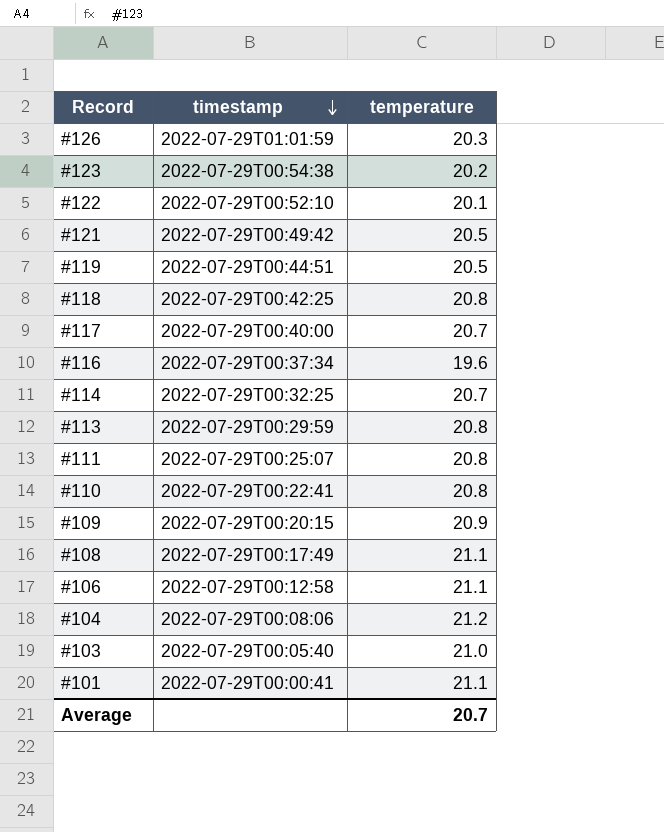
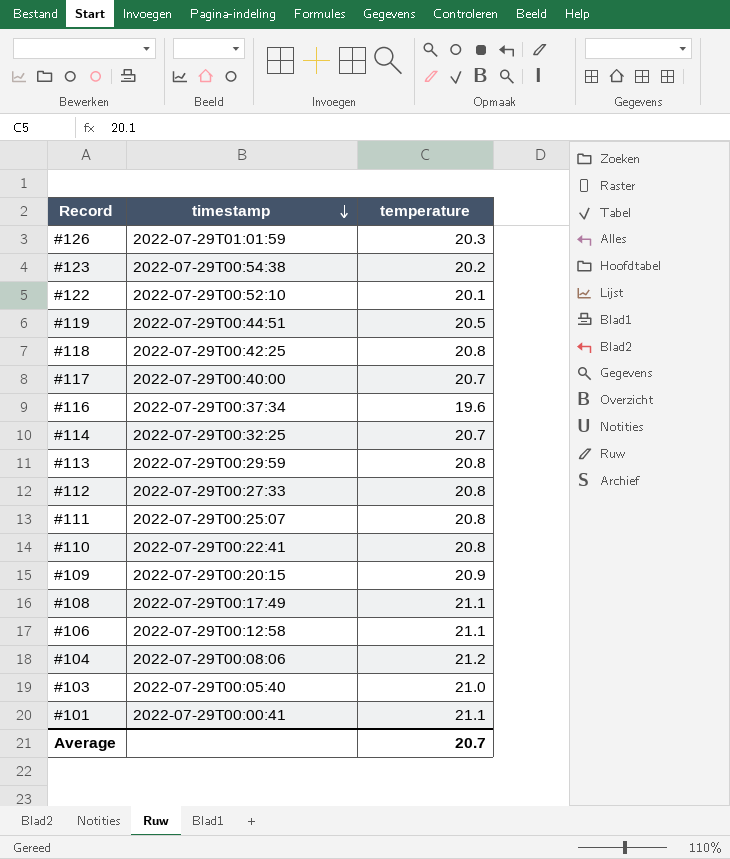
row #121: 2022-07-29T00:49:42 | 20.5 -> none
row #112: none -> 2022-07-29T00:27:33 | 20.8

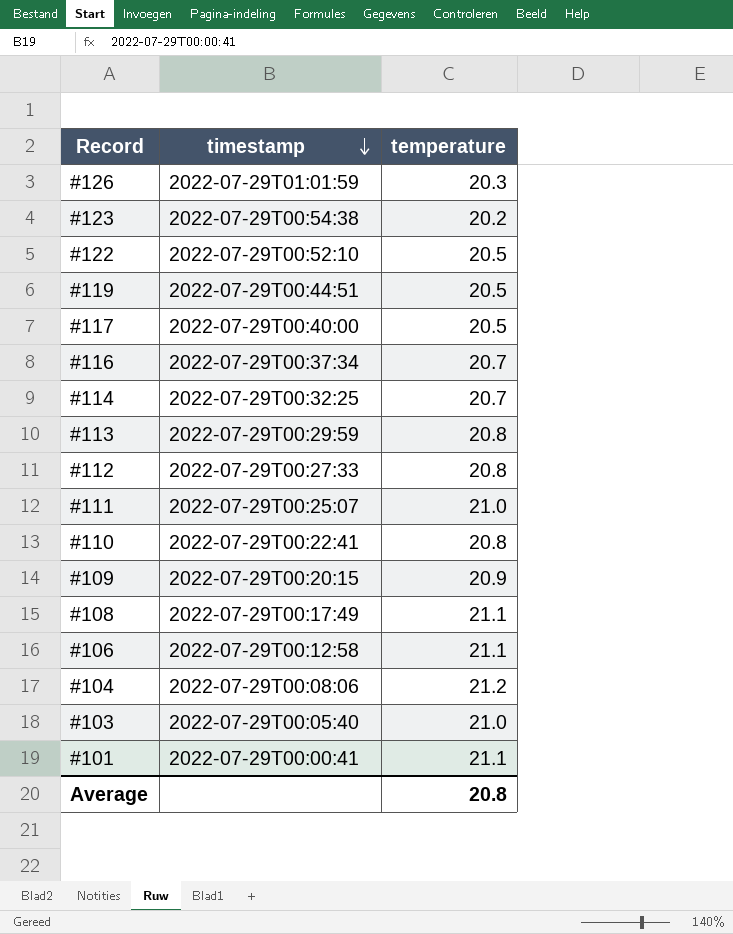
row #118: 2022-07-29T00:42:25 | 20.8 -> none
#122 | temperature: 20.1 -> 20.5
#117 | temperature: 20.7 -> 20.5
#116 | temperature: 19.6 -> 20.7
#111 | temperature: 20.8 -> 21.0
Average | temperature: 20.7 -> 20.8

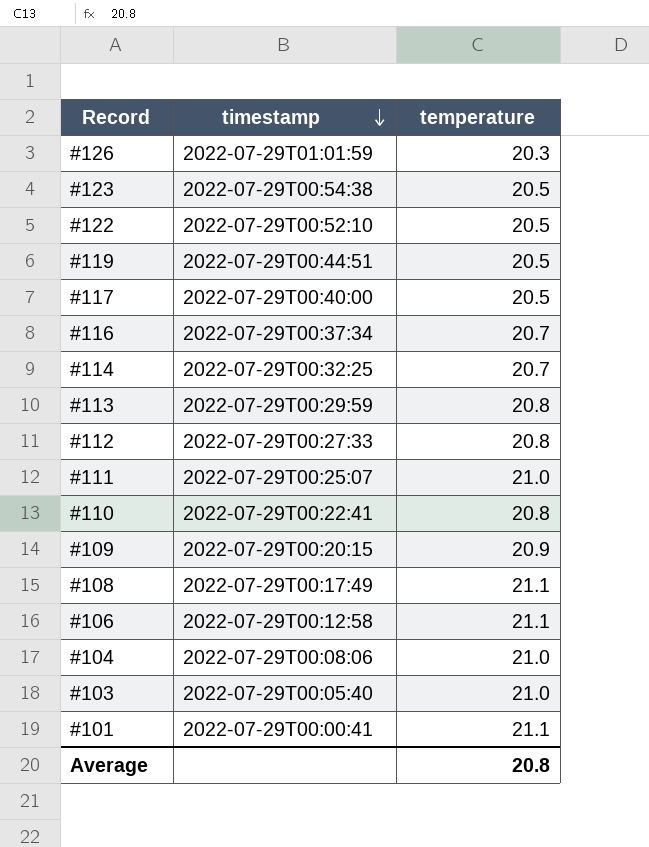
#123 | temperature: 20.2 -> 20.5
#104 | temperature: 21.2 -> 21.0

